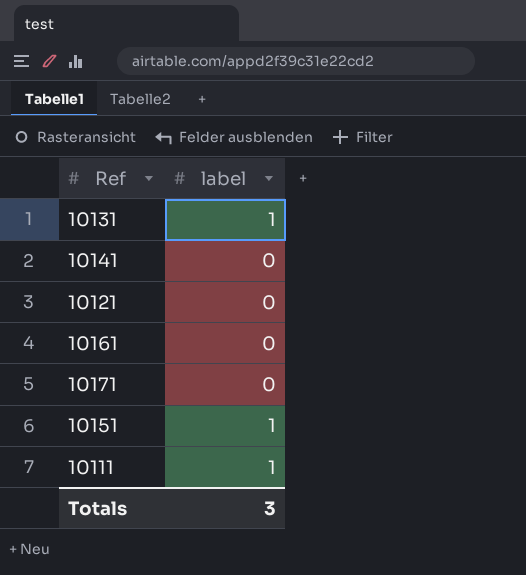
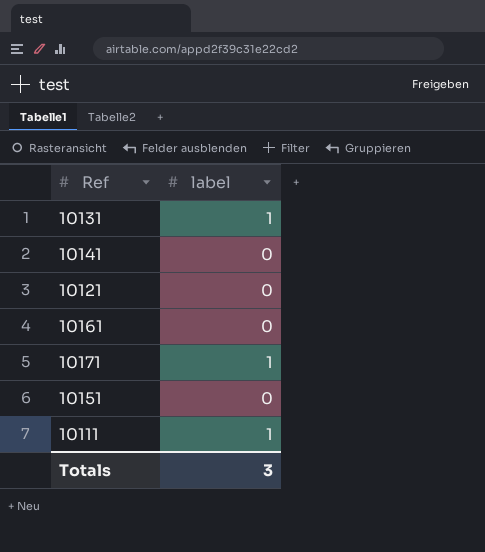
10171 | label: 0 -> 1
10151 | label: 1 -> 0

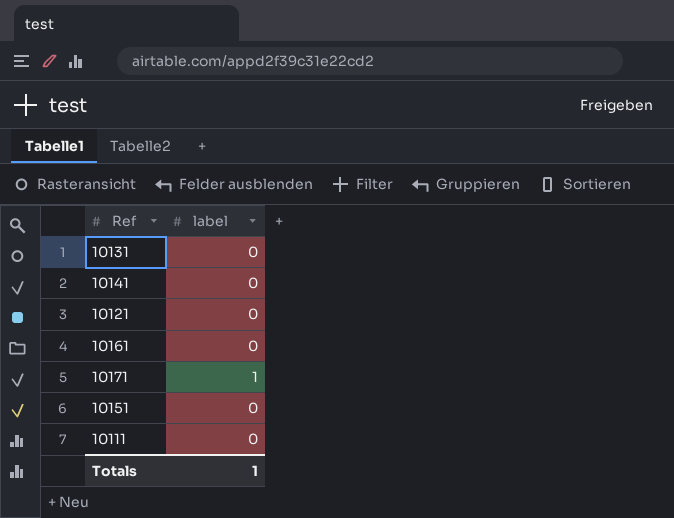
10131 | label: 1 -> 0
10111 | label: 1 -> 0
Totals | label: 3 -> 1

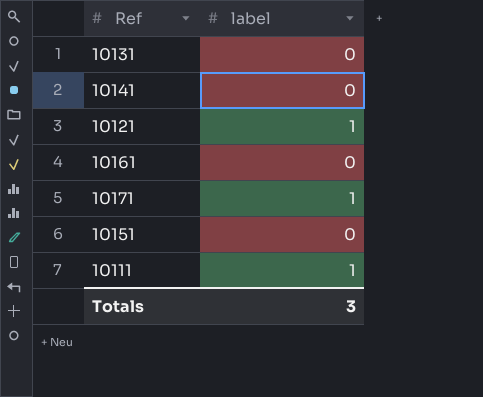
10121 | label: 0 -> 1
10111 | label: 0 -> 1
Totals | label: 1 -> 3

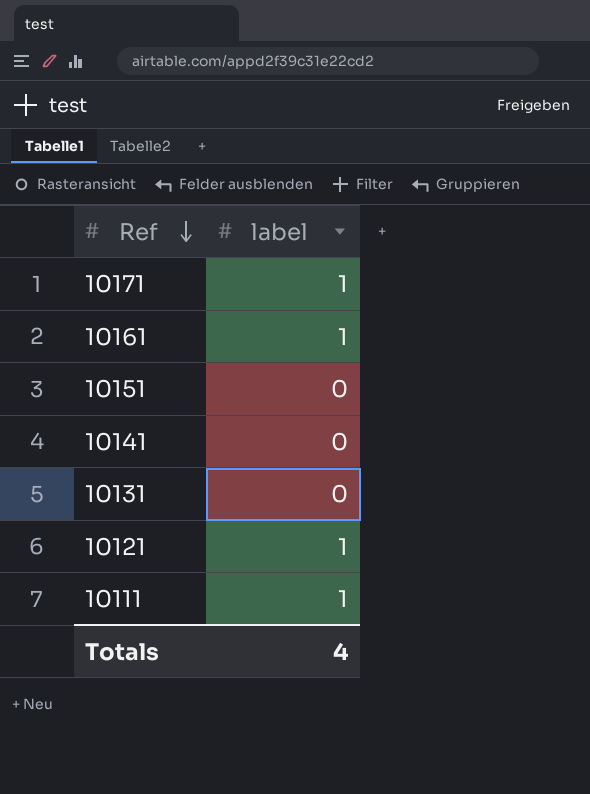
row order: none -> Ref descending
10161 | label: 0 -> 1
Totals | label: 3 -> 4

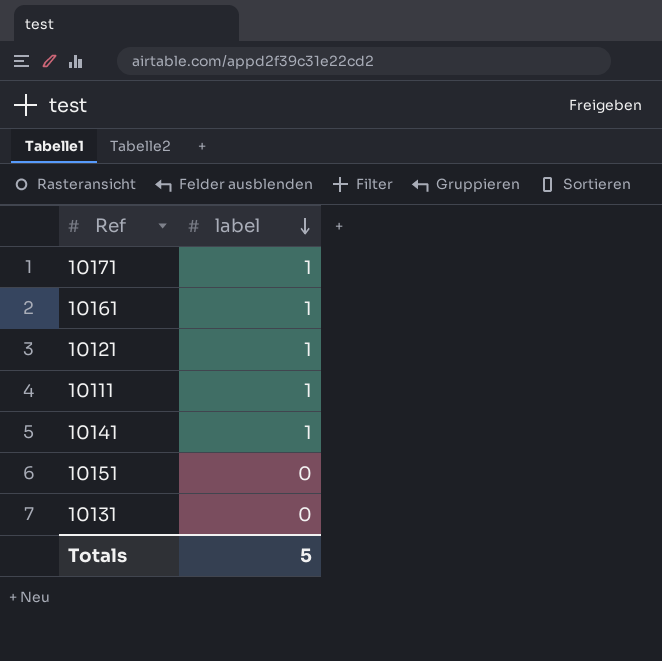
row order: Ref descending -> label descending
10141 | label: 0 -> 1
Totals | label: 4 -> 5

